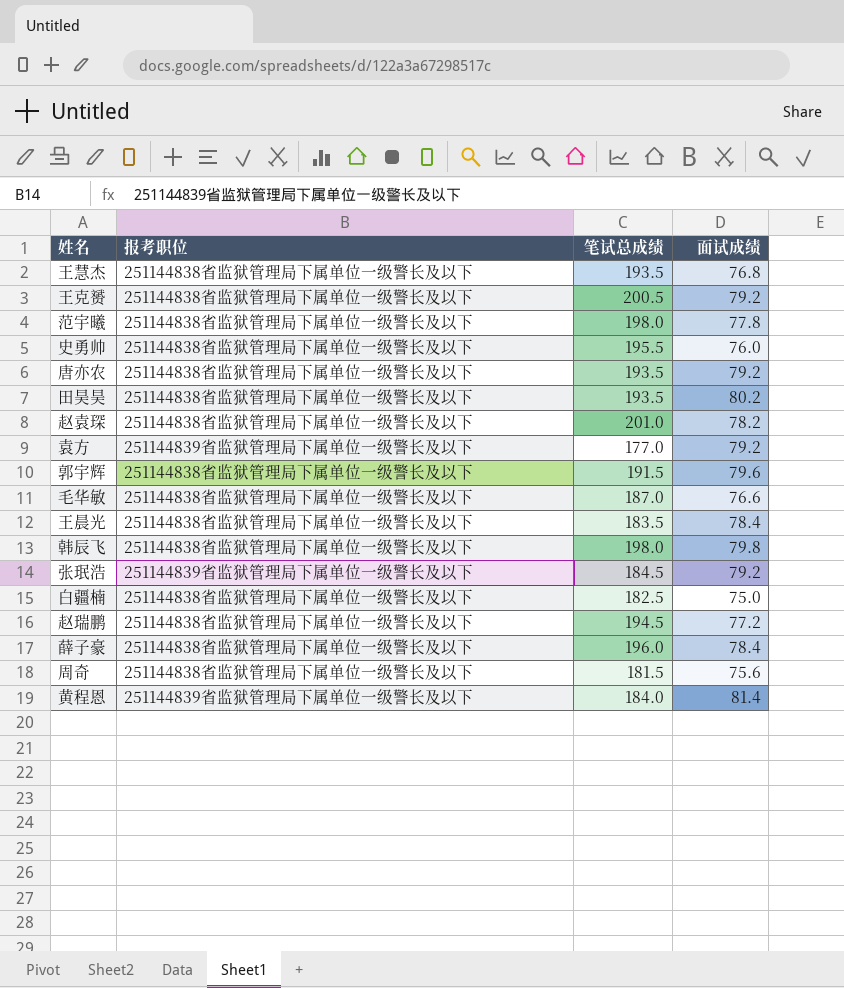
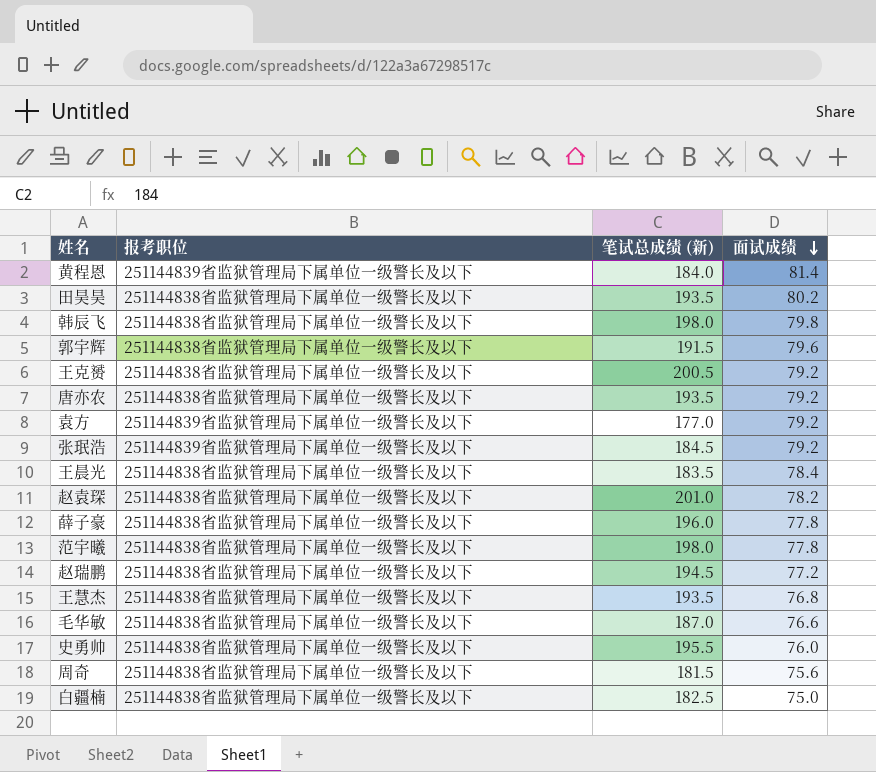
row order: none -> 面试成绩 descending
column name: 笔试总成绩 -> 笔试总成绩 (新)
薛子豪 | 面试成绩: 78.4 -> 77.8

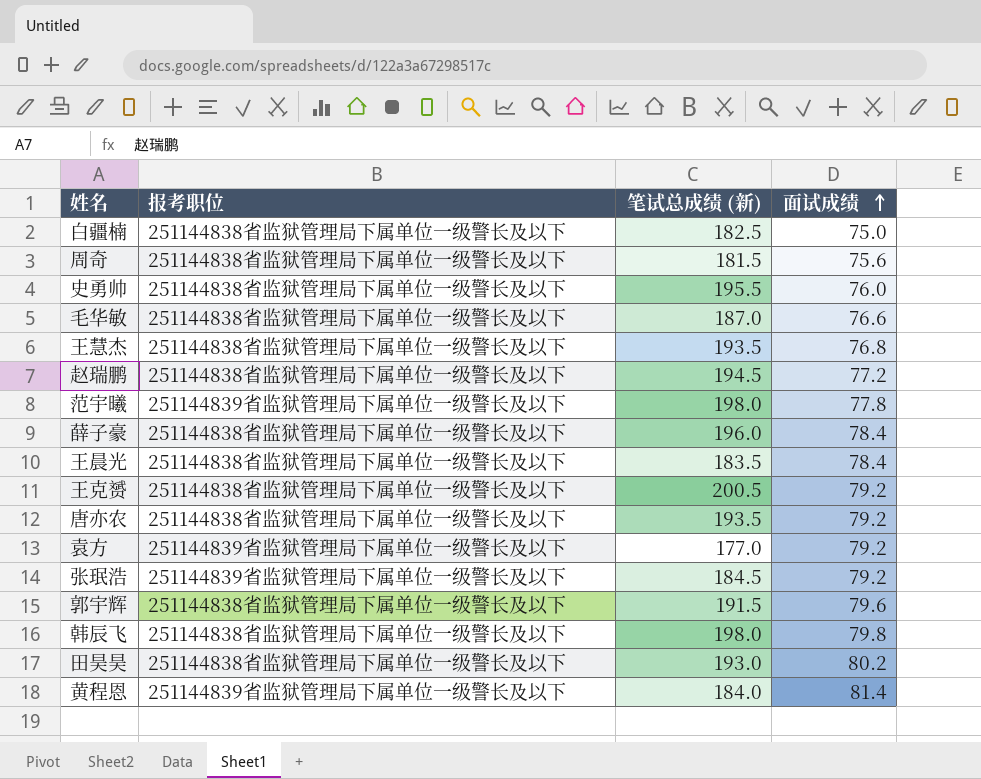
row order: 面试成绩 descending -> 面试成绩 ascending
row 赵袁琛: 251144838省监狱管理局下属单位一级警长及以下 | 201.0 | 78.2 -> none
范宇曦 | 报考职位: 251144838省监狱管理局下属单位一级警长及以下 -> 251144839省监狱管理局下属单位一级警长及以下
薛子豪 | 面试成绩: 77.8 -> 78.4
田昊昊 | 笔试总成绩 (新): 193.5 -> 193.0

